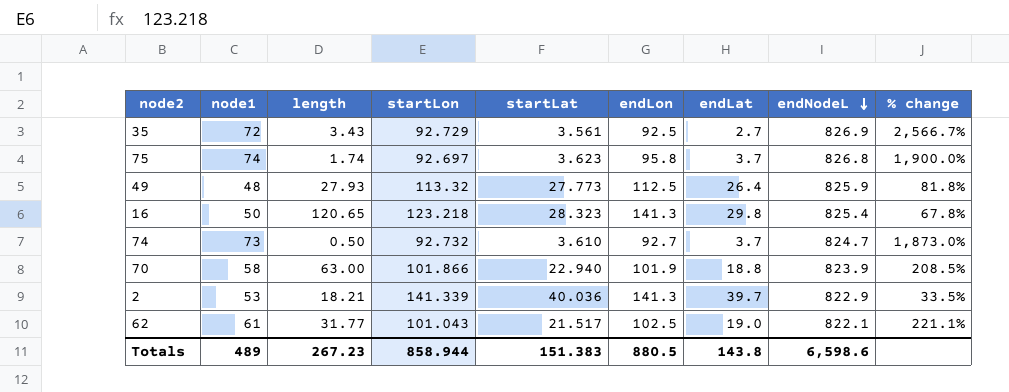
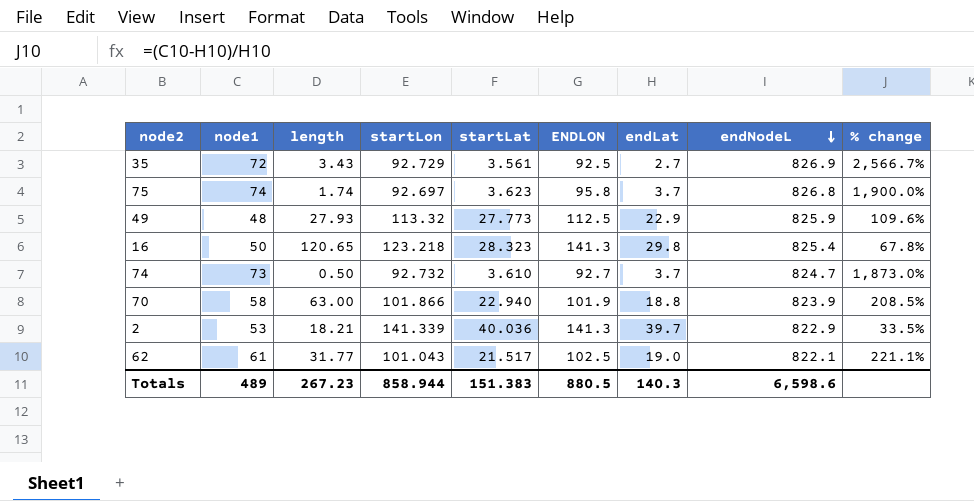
column name: endLon -> ENDLON
49 | endLat: 26.4 -> 22.9
49 | % change: 81.8% -> 109.6%
Totals | endLat: 143.8 -> 140.3

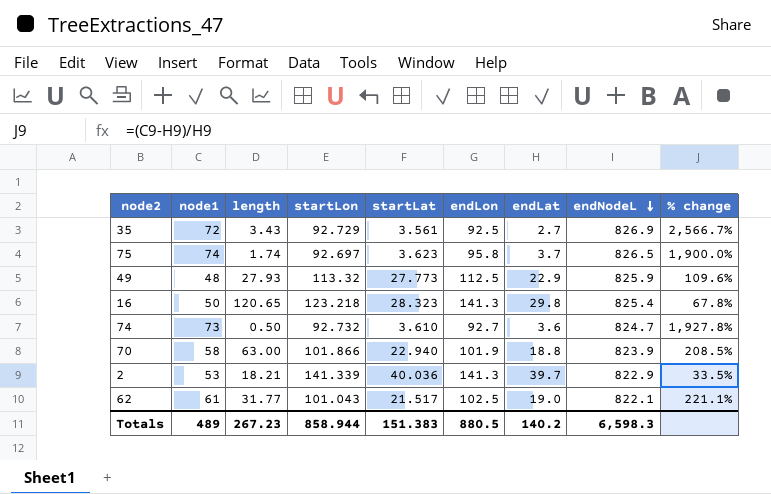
column name: ENDLON -> endLon
75 | endNodeL: 826.8 -> 826.5
74 | endLat: 3.7 -> 3.6
74 | % change: 1,873.0% -> 1,927.8%
Totals | endLat: 140.3 -> 140.2
Totals | endNodeL: 6,598.6 -> 6,598.3

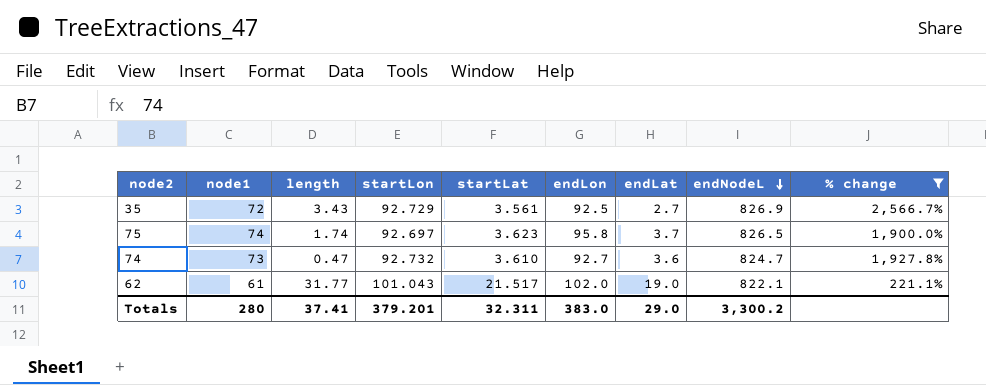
filter: none -> % change >= 221.1%
74 | length: 0.50 -> 0.47
62 | endLon: 102.5 -> 102.0
Totals | node1: 489 -> 280
Totals | length: 267.23 -> 37.41
Totals | startLon: 858.944 -> 379.201
Totals | startLat: 151.383 -> 32.311
Totals | endLon: 880.5 -> 383.0
Totals | endLat: 140.2 -> 29.0
Totals | endNodeL: 6,598.3 -> 3,300.2

